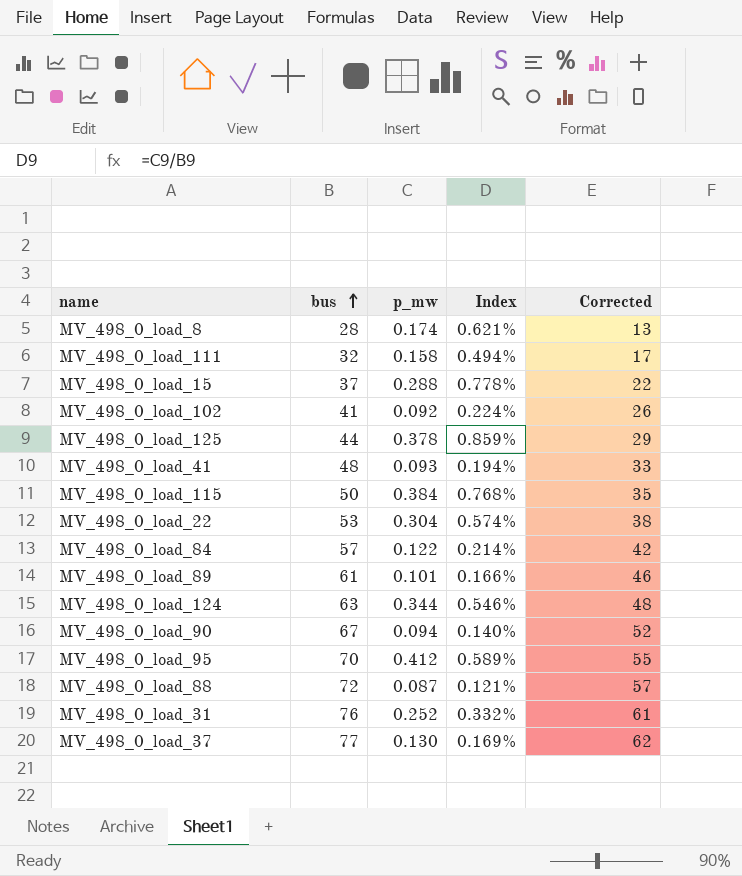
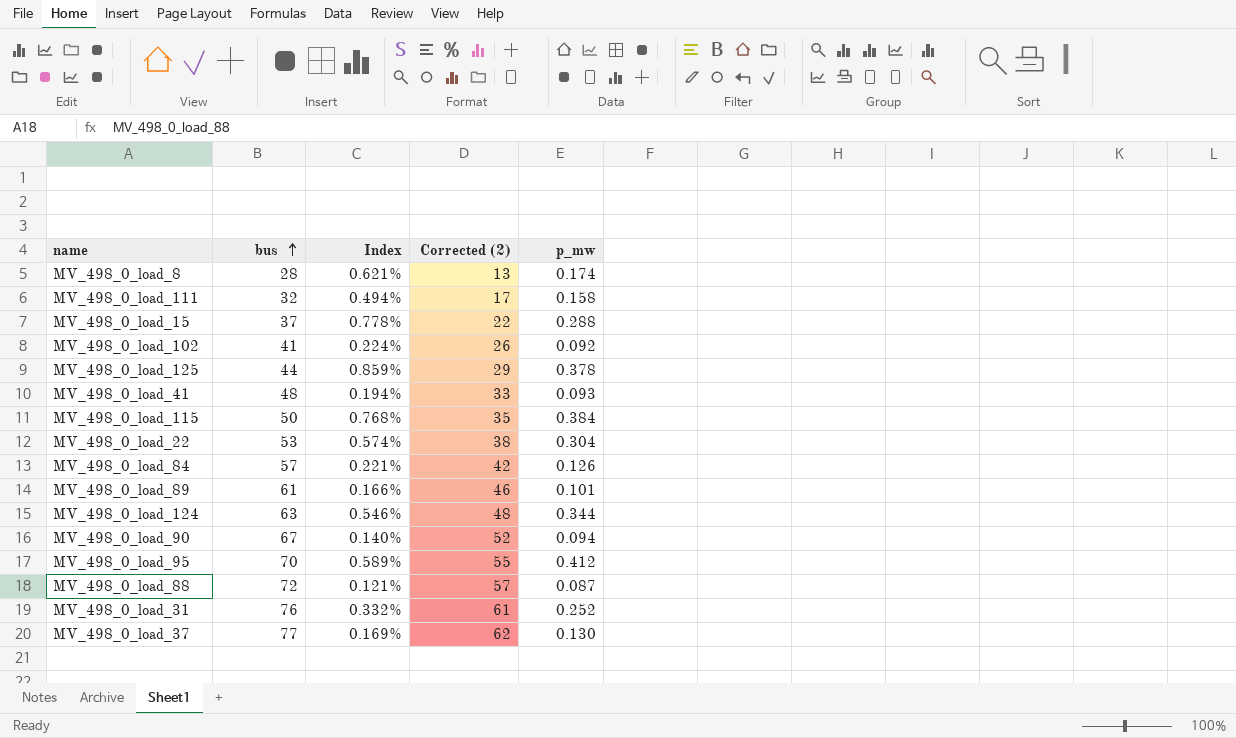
column name: Corrected -> Corrected (2)
column p_mw | position: 3 -> 5
MV_498_0_load_84 | Index: 0.214% -> 0.221%
MV_498_0_load_84 | p_mw: 0.122 -> 0.126

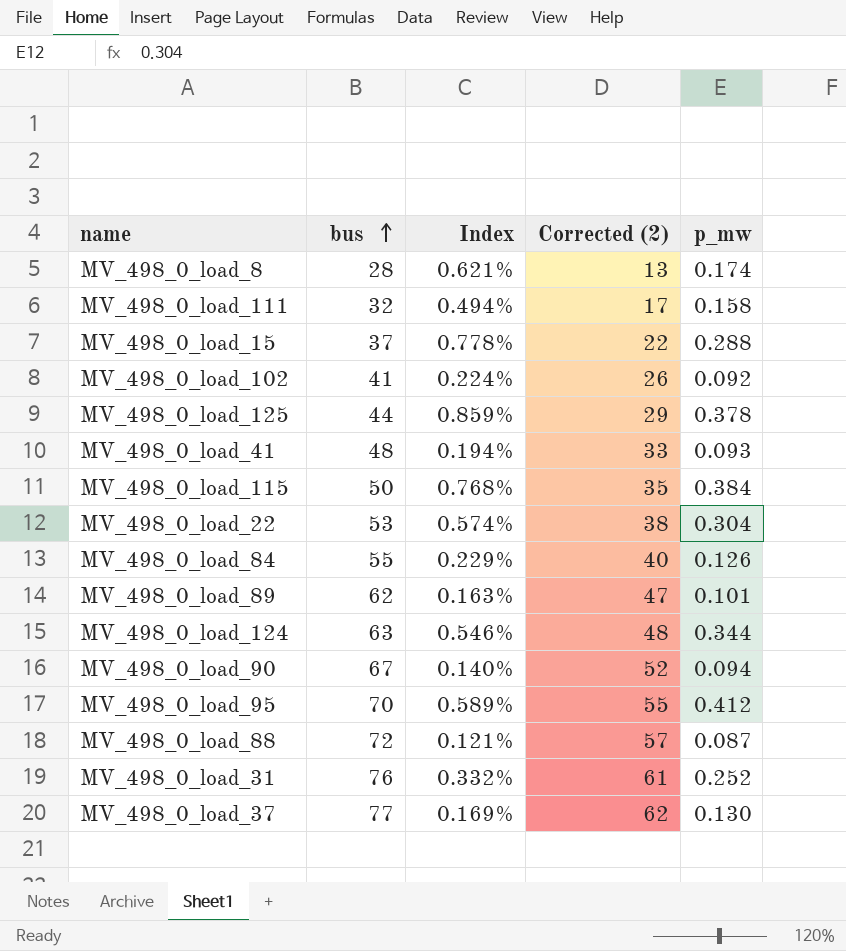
MV_498_0_load_84 | bus: 57 -> 55
MV_498_0_load_84 | Index: 0.221% -> 0.229%
MV_498_0_load_84 | Corrected (2): 42 -> 40
MV_498_0_load_89 | bus: 61 -> 62
MV_498_0_load_89 | Index: 0.166% -> 0.163%
MV_498_0_load_89 | Corrected (2): 46 -> 47

